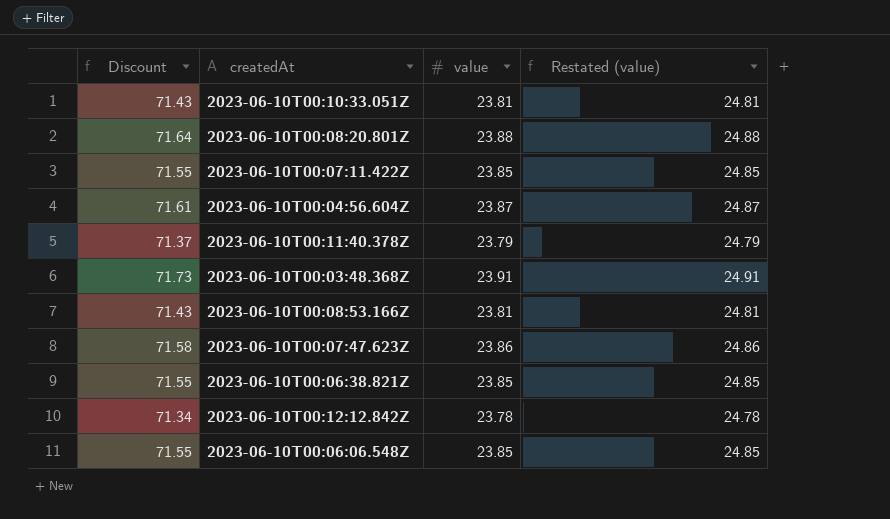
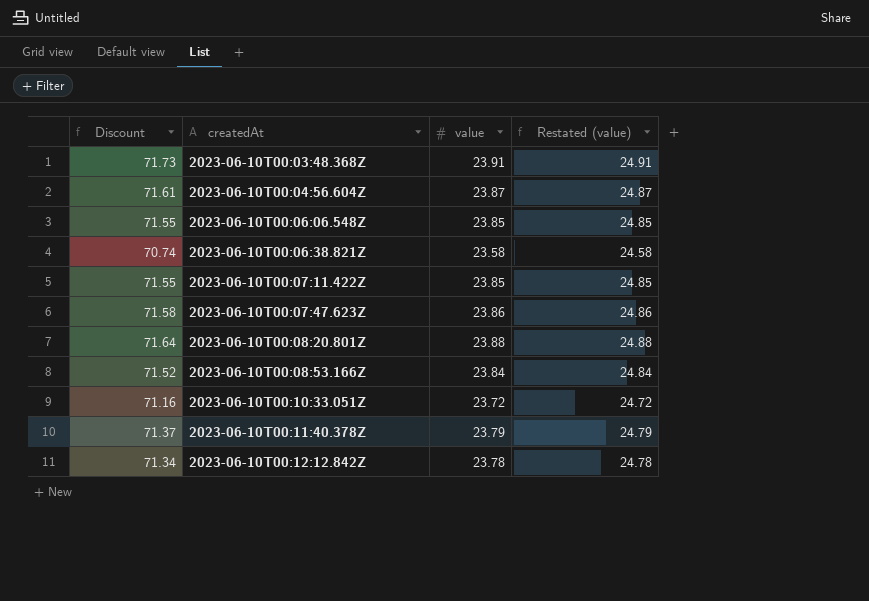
row order: none -> createdAt ascending
2023-06-10T00:06:38.821Z | Discount: 71.55 -> 70.74
2023-06-10T00:06:38.821Z | value: 23.85 -> 23.58
2023-06-10T00:06:38.821Z | Restated (value): 24.85 -> 24.58
2023-06-10T00:08:53.166Z | Discount: 71.43 -> 71.52
2023-06-10T00:08:53.166Z | value: 23.81 -> 23.84
2023-06-10T00:08:53.166Z | Restated (value): 24.81 -> 24.84
2023-06-10T00:10:33.051Z | Discount: 71.43 -> 71.16
2023-06-10T00:10:33.051Z | value: 23.81 -> 23.72
2023-06-10T00:10:33.051Z | Restated (value): 24.81 -> 24.72

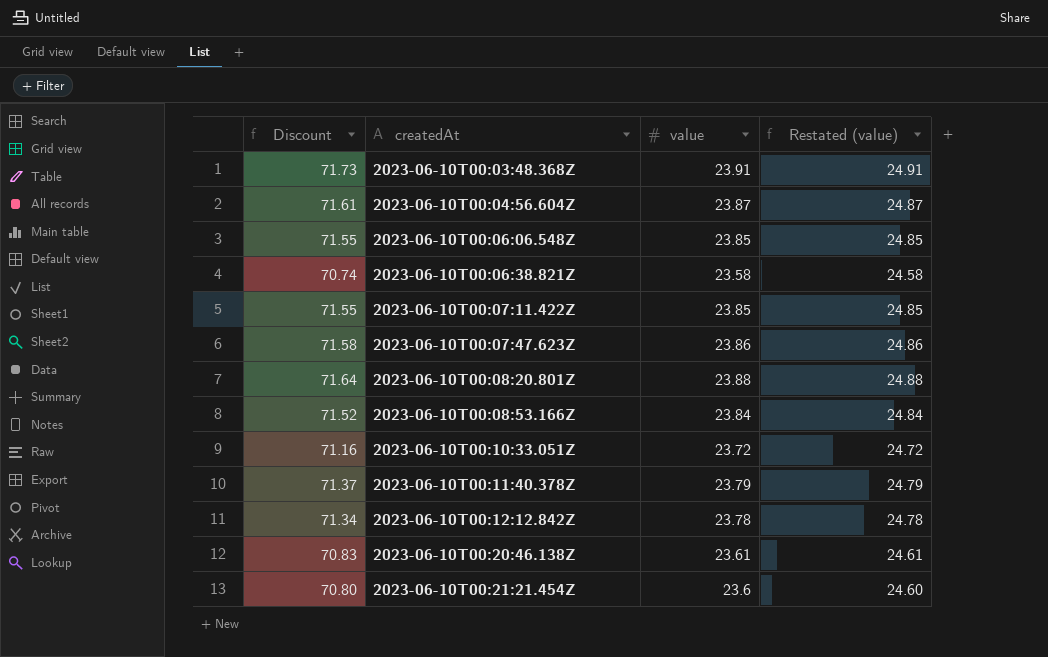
row 2023-06-10T00:20:46.138Z: none -> 70.83 | 23.61 | 24.61
row 2023-06-10T00:21:21.454Z: none -> 70.80 | 23.6 | 24.60

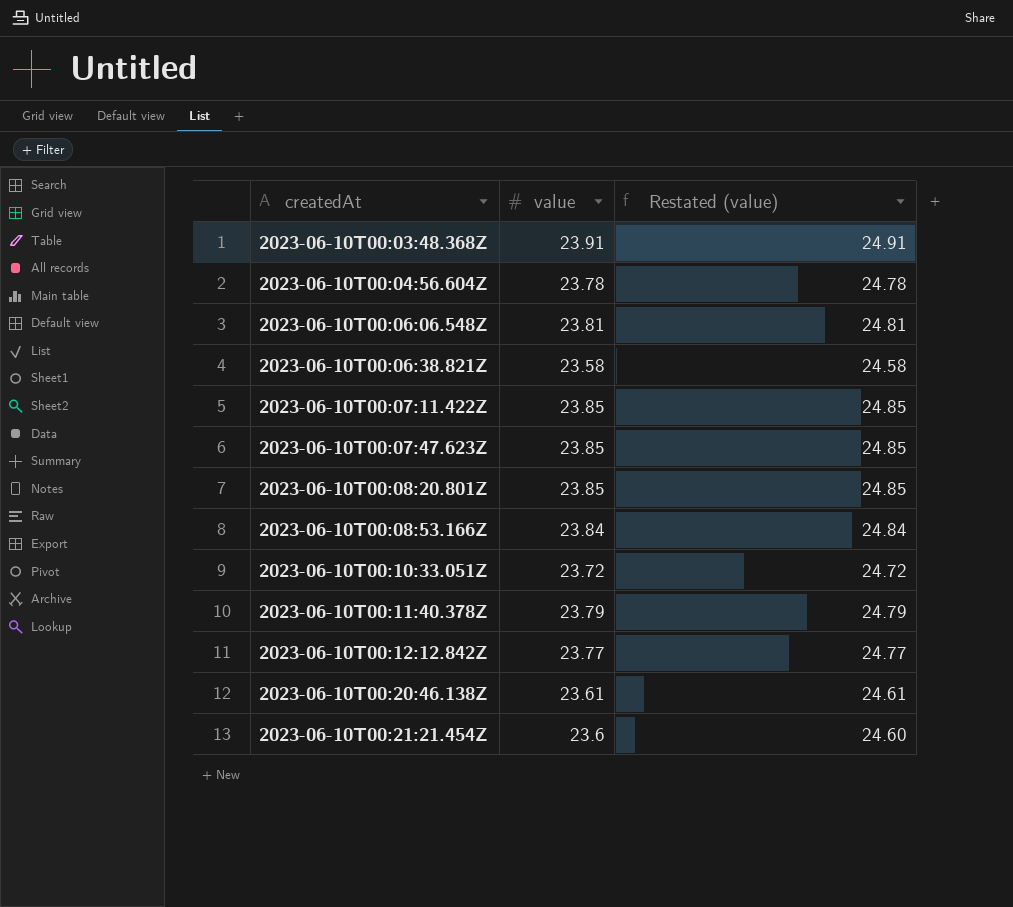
column Discount | formula: [value] * 3 -> none
2023-06-10T00:04:56.604Z | value: 23.87 -> 23.78
2023-06-10T00:04:56.604Z | Restated (value): 24.87 -> 24.78
2023-06-10T00:06:06.548Z | value: 23.85 -> 23.81
2023-06-10T00:06:06.548Z | Restated (value): 24.85 -> 24.81
2023-06-10T00:07:47.623Z | value: 23.86 -> 23.85
2023-06-10T00:07:47.623Z | Restated (value): 24.86 -> 24.85
2023-06-10T00:08:20.801Z | value: 23.88 -> 23.85
2023-06-10T00:08:20.801Z | Restated (value): 24.88 -> 24.85
2023-06-10T00:12:12.842Z | value: 23.78 -> 23.77
2023-06-10T00:12:12.842Z | Restated (value): 24.78 -> 24.77

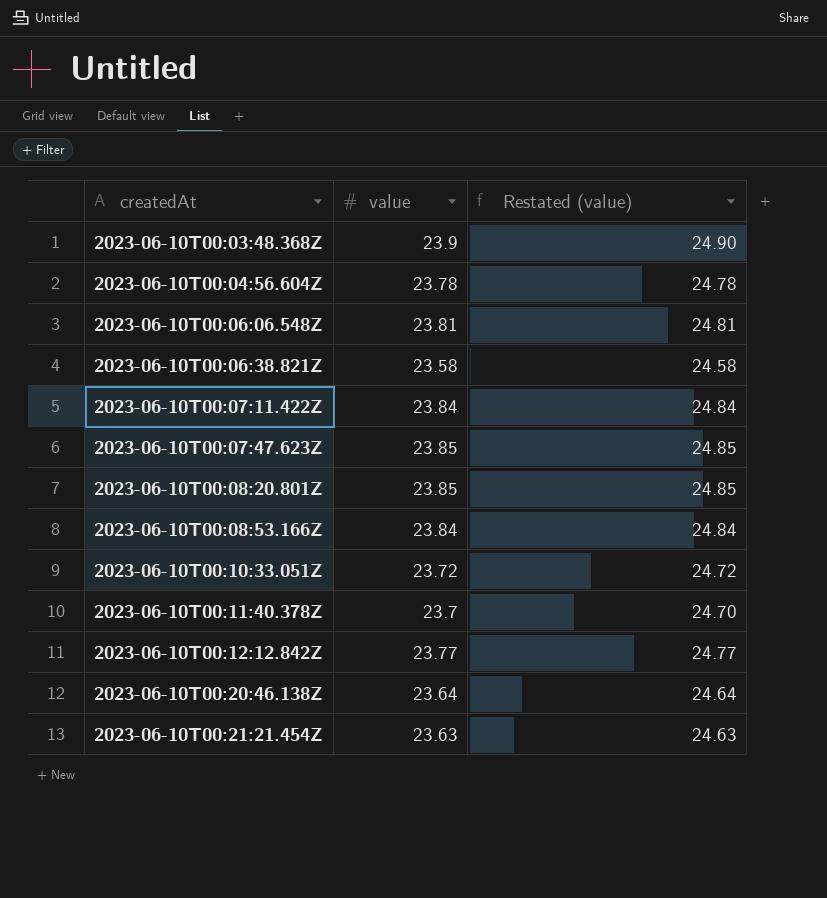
2023-06-10T00:03:48.368Z | value: 23.91 -> 23.9
2023-06-10T00:03:48.368Z | Restated (value): 24.91 -> 24.90
2023-06-10T00:07:11.422Z | value: 23.85 -> 23.84
2023-06-10T00:07:11.422Z | Restated (value): 24.85 -> 24.84
2023-06-10T00:11:40.378Z | value: 23.79 -> 23.7
2023-06-10T00:11:40.378Z | Restated (value): 24.79 -> 24.70
2023-06-10T00:20:46.138Z | value: 23.61 -> 23.64
2023-06-10T00:20:46.138Z | Restated (value): 24.61 -> 24.64
2023-06-10T00:21:21.454Z | value: 23.6 -> 23.63
2023-06-10T00:21:21.454Z | Restated (value): 24.60 -> 24.63

